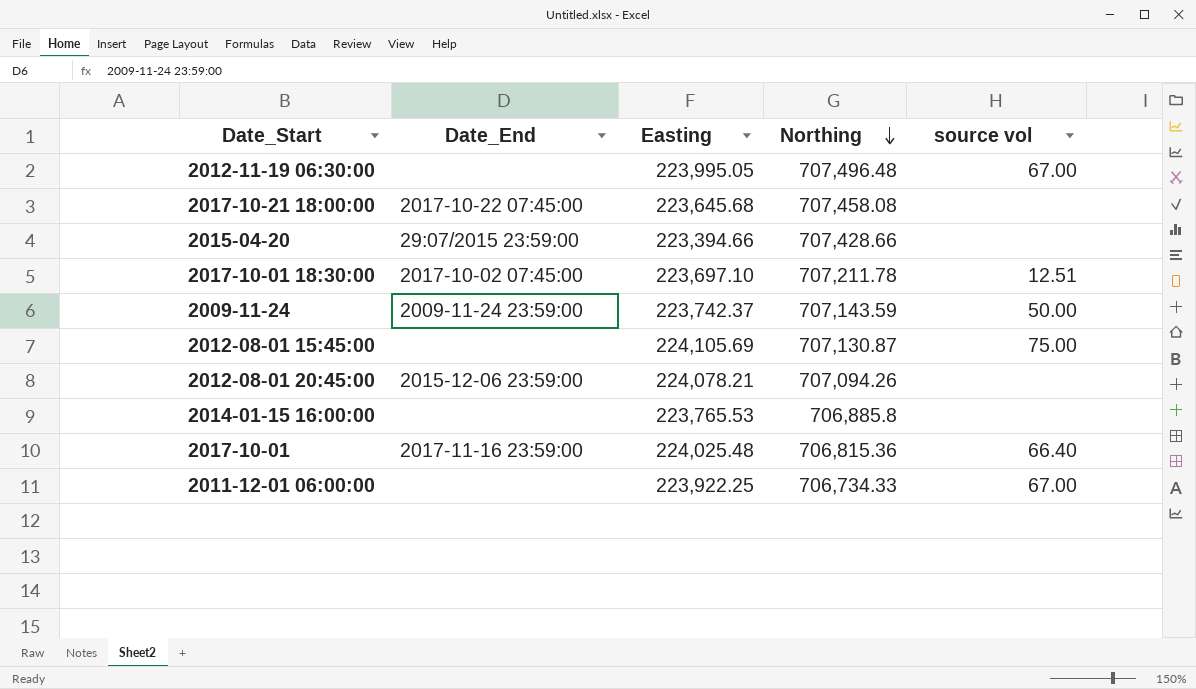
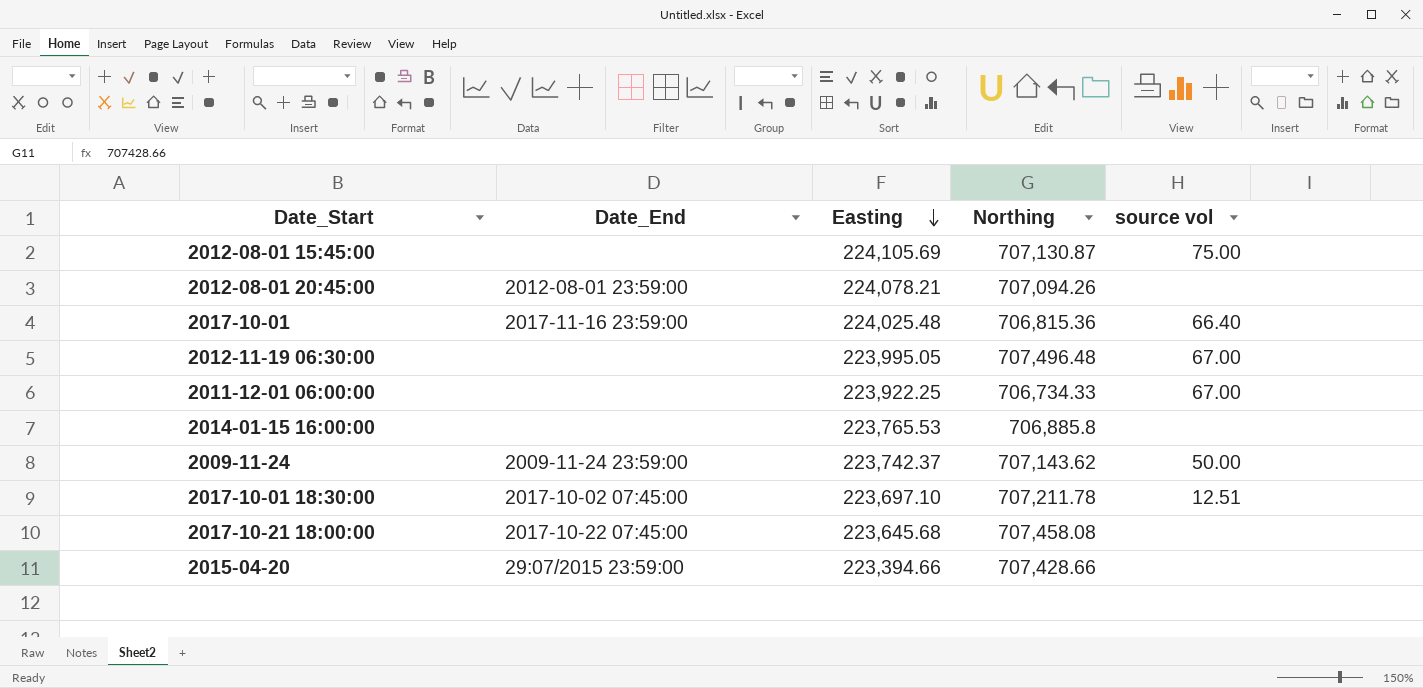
row order: Northing descending -> Easting descending
2012-08-01 20:45:00 | Date_End: 2015-12-06 23:59:00 -> 2012-08-01 23:59:00
2009-11-24 | Northing: 707,143.59 -> 707,143.62

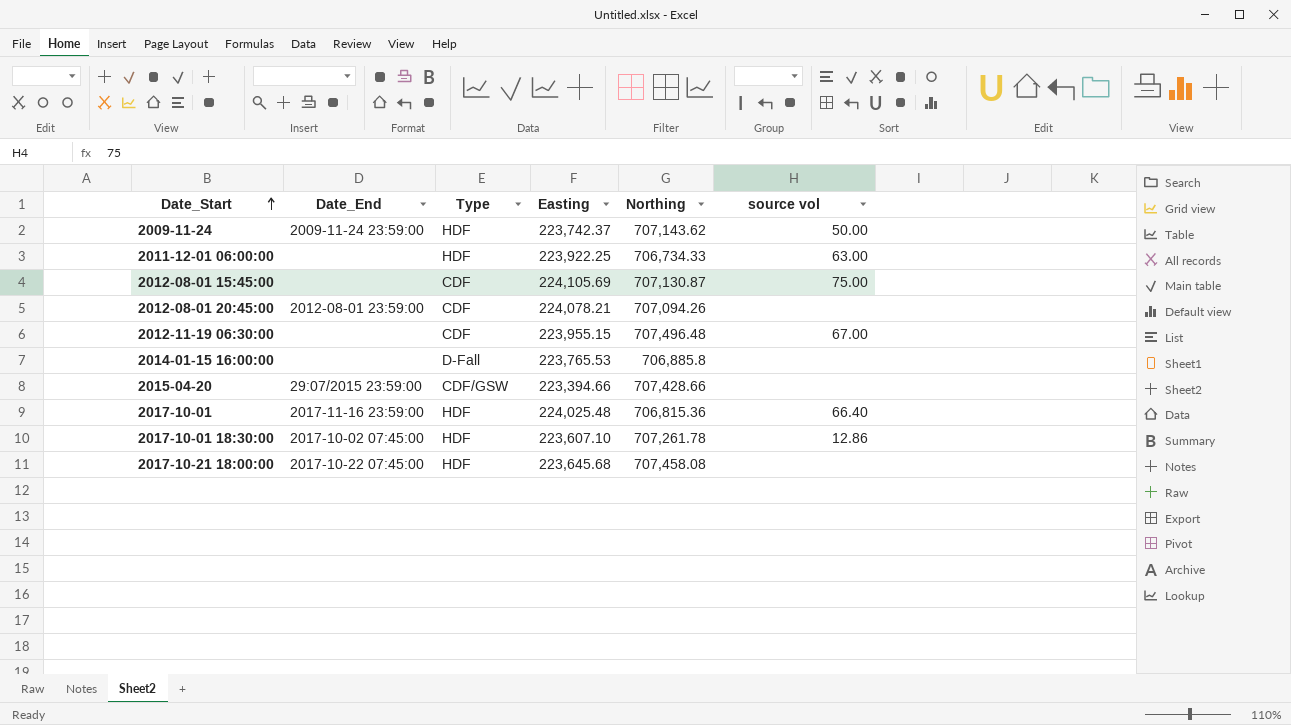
row order: Easting descending -> Date_Start ascending
column Type | position: none -> 3
2011-12-01 06:00:00 | source vol: 67.00 -> 63.00
2012-11-19 06:30:00 | Easting: 223,995.05 -> 223,955.15
2017-10-01 18:30:00 | Easting: 223,697.10 -> 223,607.10
2017-10-01 18:30:00 | Northing: 707,211.78 -> 707,261.78
2017-10-01 18:30:00 | source vol: 12.51 -> 12.86

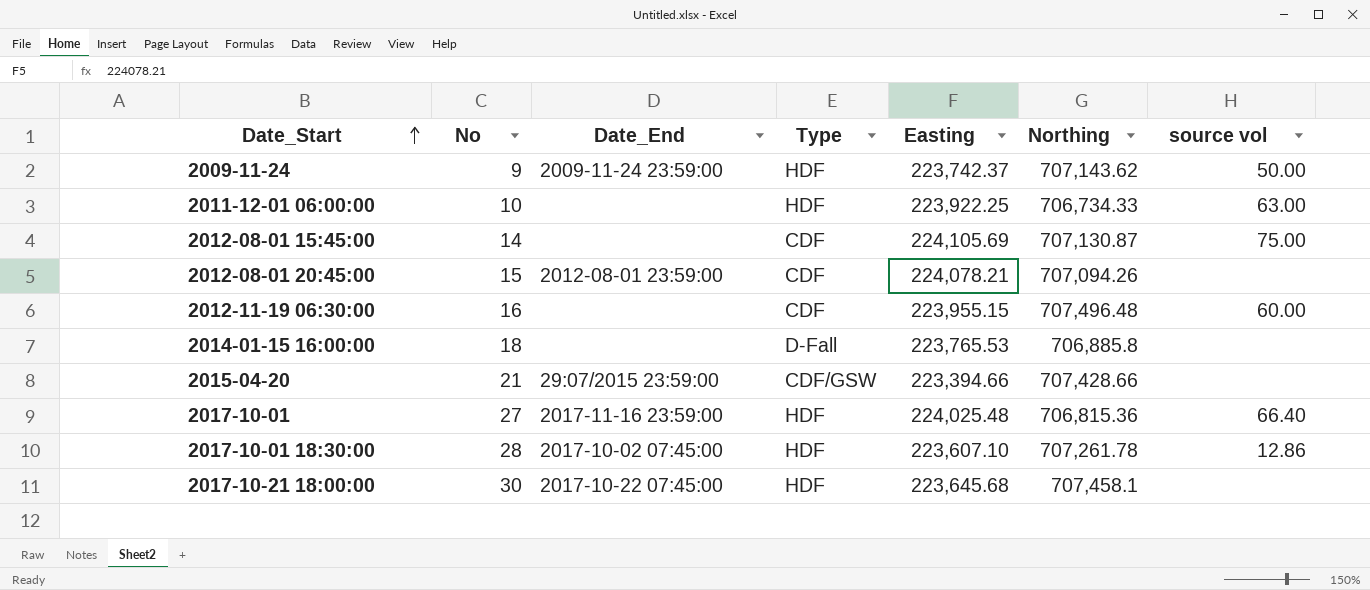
column No | position: none -> 2
2012-11-19 06:30:00 | source vol: 67.00 -> 60.00
2017-10-21 18:00:00 | Northing: 707,458.08 -> 707,458.1

